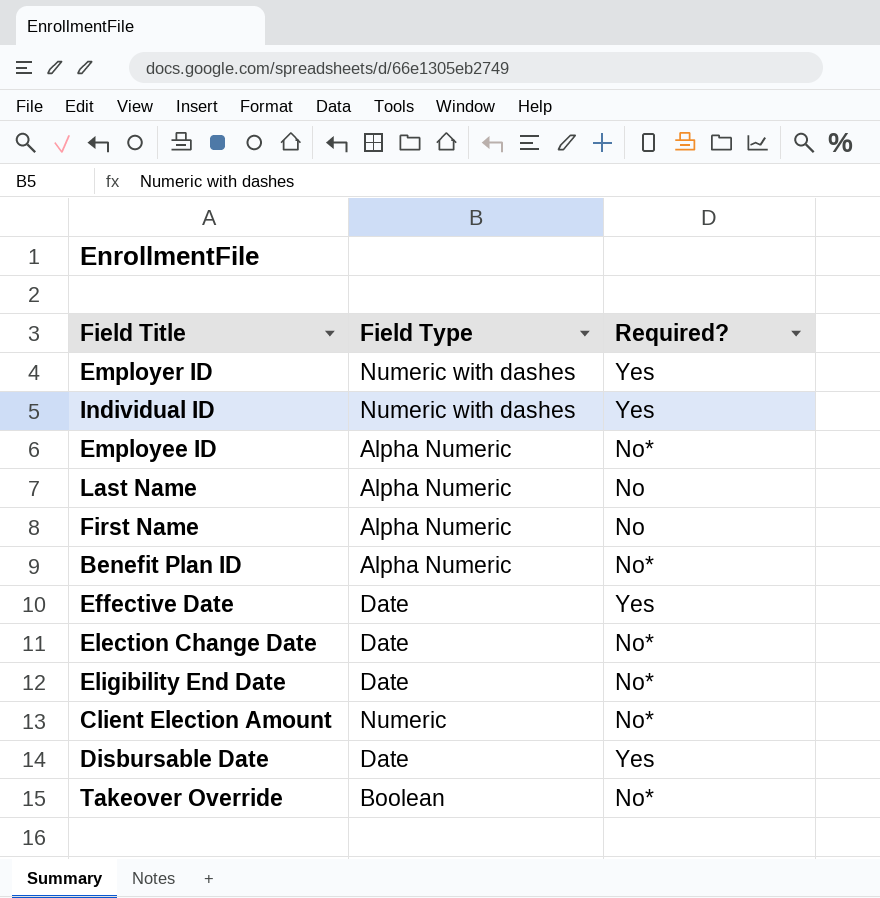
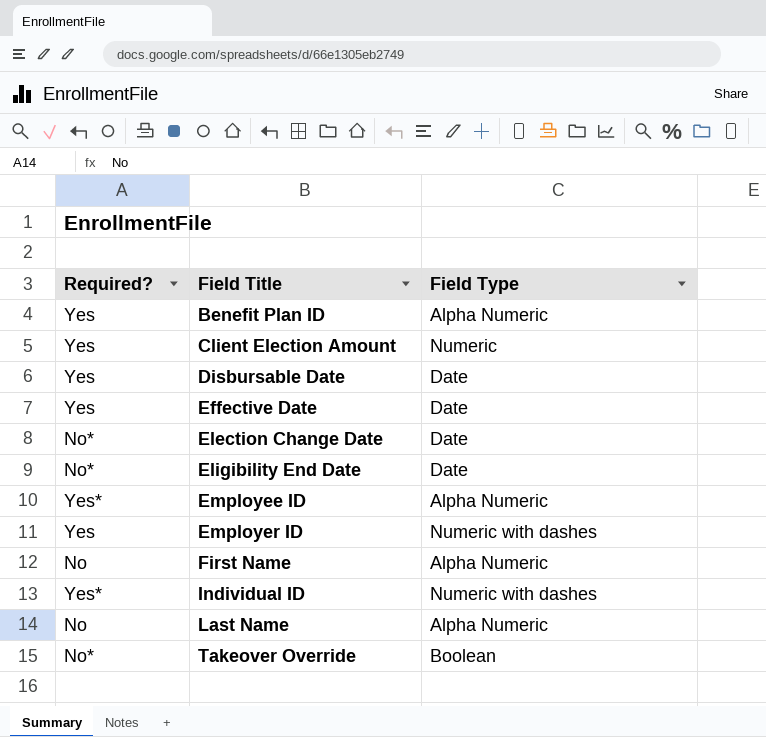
row order: none -> Field Title ascending
column Required? | position: 3 -> 1
Benefit Plan ID | Required?: No* -> Yes
Client Election Amount | Required?: No* -> Yes
Employee ID | Required?: No* -> Yes*
Individual ID | Required?: Yes -> Yes*

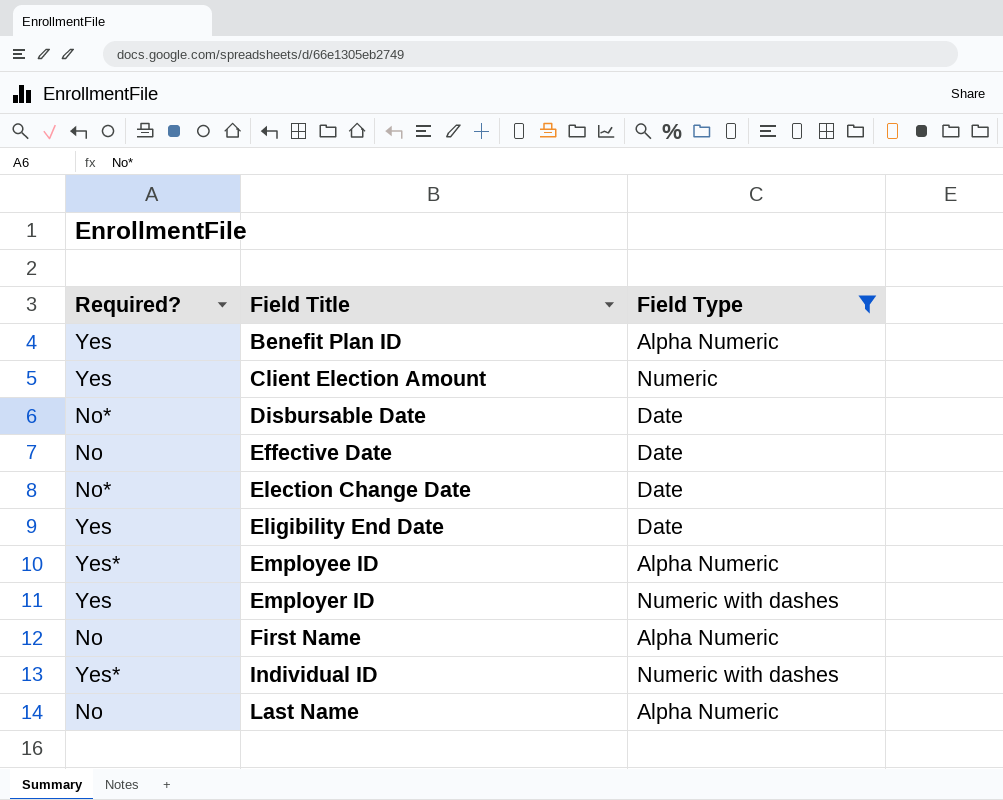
filter: none -> Field Type != Boolean
Disbursable Date | Required?: Yes -> No*
Effective Date | Required?: Yes -> No
Eligibility End Date | Required?: No* -> Yes

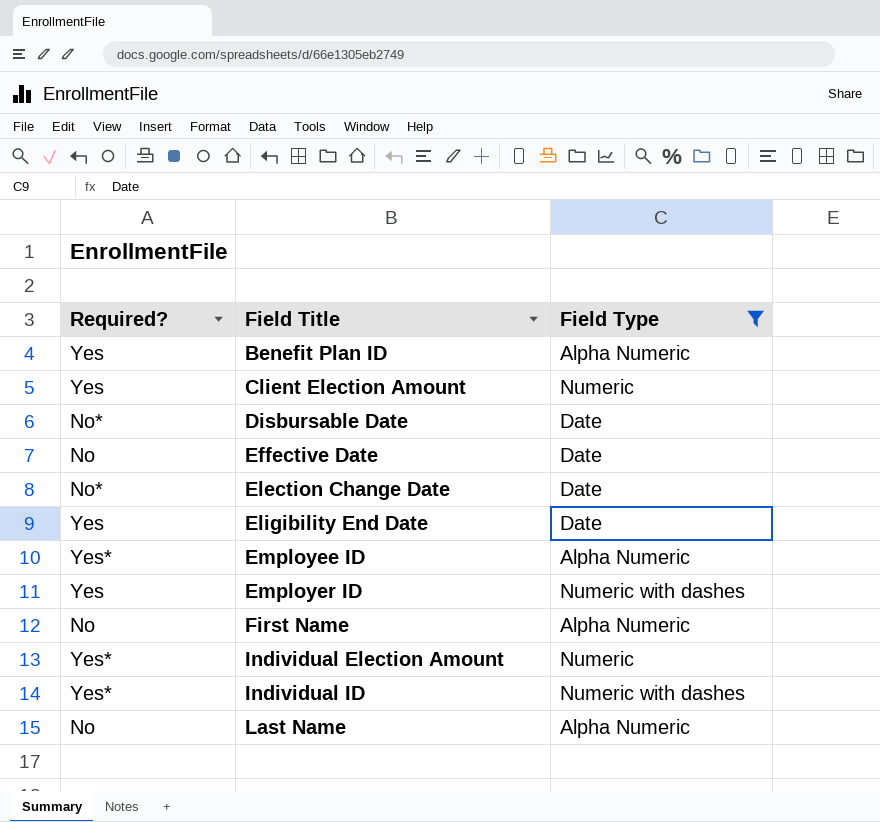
row Individual Election Amount: none -> Yes* | Numeric

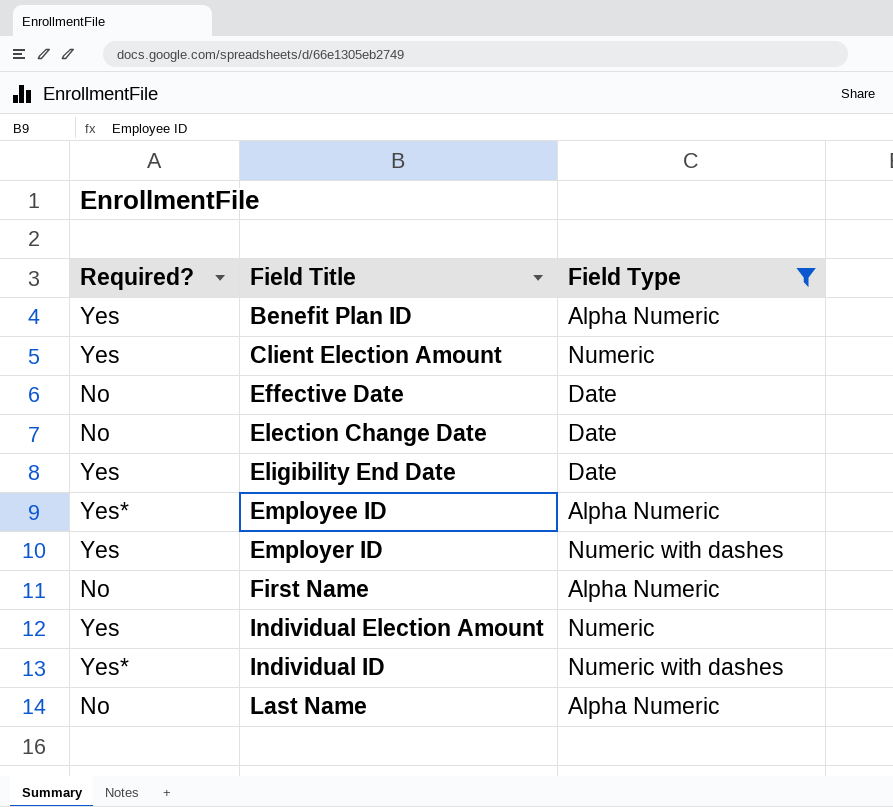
row Disbursable Date: No* | Date -> none
Election Change Date | Required?: No* -> No
Individual Election Amount | Required?: Yes* -> Yes

